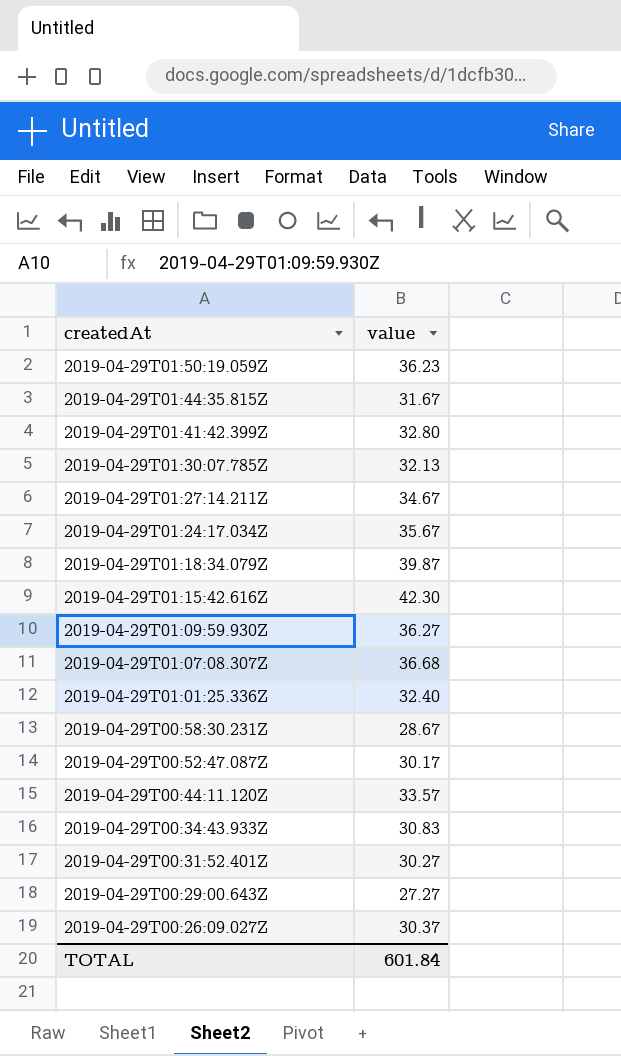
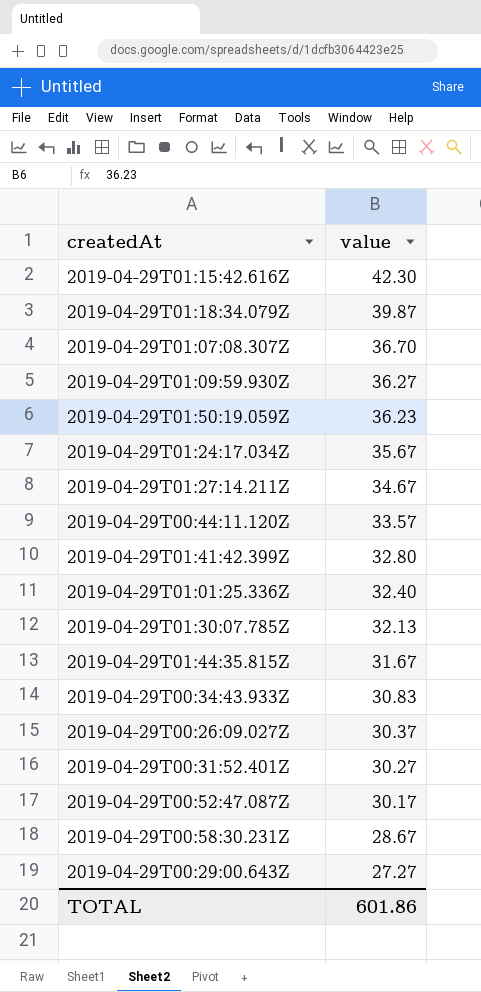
row order: createdAt descending -> value descending
2019-04-29T01:07:08.307Z | value: 36.68 -> 36.70
TOTAL | value: 601.84 -> 601.86

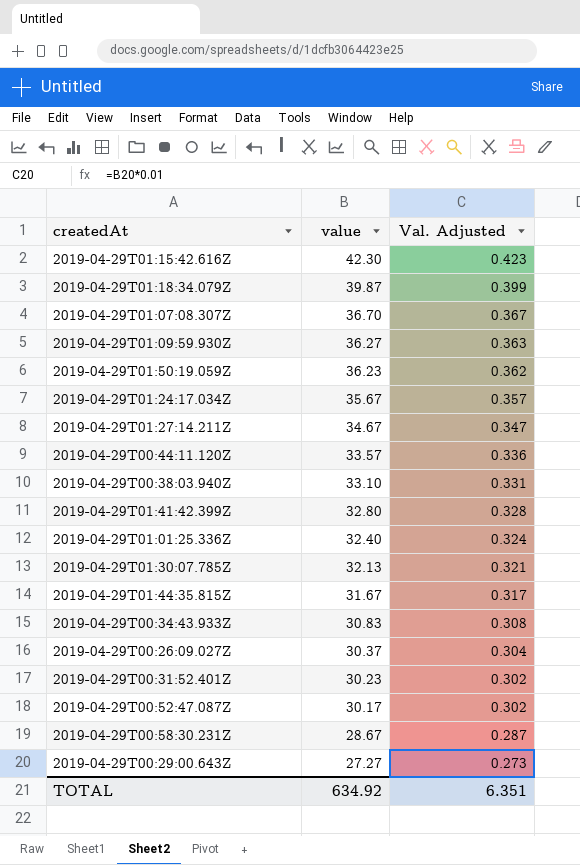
column Val. Adjusted | formula: none -> [value] * 0.01
row 2019-04-29T00:38:03.940Z: none -> 33.10 | 0.331
2019-04-29T00:31:52.401Z | value: 30.27 -> 30.23
TOTAL | value: 601.86 -> 634.92

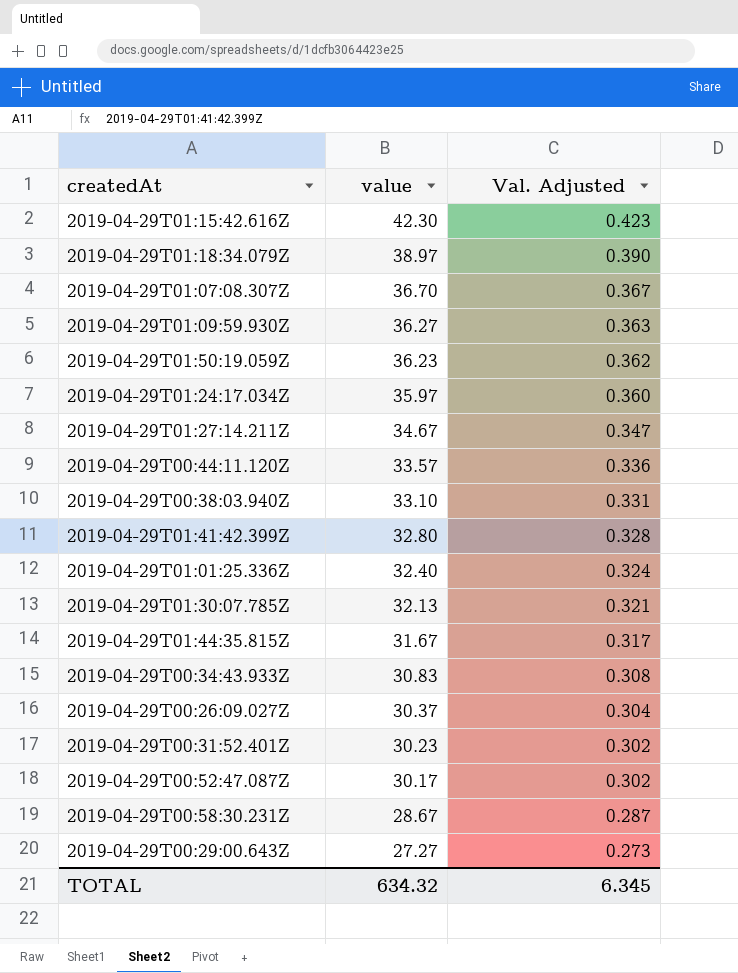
2019-04-29T01:18:34.079Z | value: 39.87 -> 38.97
2019-04-29T01:18:34.079Z | Val. Adjusted: 0.399 -> 0.390
2019-04-29T01:24:17.034Z | value: 35.67 -> 35.97
2019-04-29T01:24:17.034Z | Val. Adjusted: 0.357 -> 0.360
TOTAL | value: 634.92 -> 634.32
TOTAL | Val. Adjusted: 6.351 -> 6.345

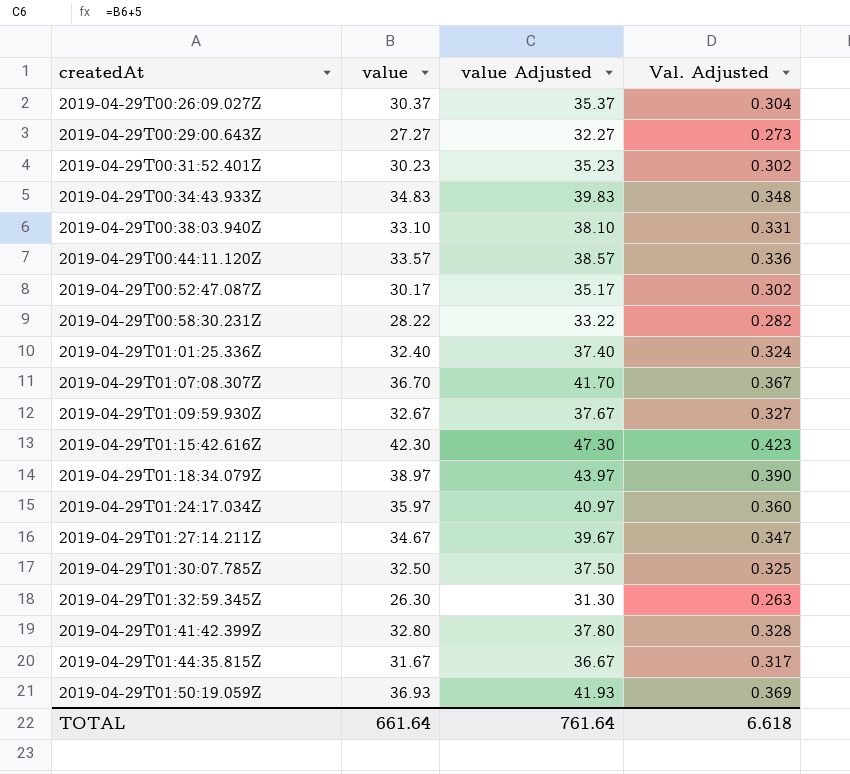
row order: value descending -> createdAt ascending
column value Adjusted | formula: none -> [value] + 5
2019-04-29T00:34:43.933Z | value: 30.83 -> 34.83
2019-04-29T00:34:43.933Z | Val. Adjusted: 0.308 -> 0.348
2019-04-29T00:58:30.231Z | value: 28.67 -> 28.22
2019-04-29T00:58:30.231Z | Val. Adjusted: 0.287 -> 0.282
2019-04-29T01:09:59.930Z | value: 36.27 -> 32.67
2019-04-29T01:09:59.930Z | Val. Adjusted: 0.363 -> 0.327
2019-04-29T01:30:07.785Z | value: 32.13 -> 32.50
2019-04-29T01:30:07.785Z | Val. Adjusted: 0.321 -> 0.325
row 2019-04-29T01:32:59.345Z: none -> 26.30 | 31.30 | 0.263
2019-04-29T01:50:19.059Z | value: 36.23 -> 36.93
2019-04-29T01:50:19.059Z | Val. Adjusted: 0.362 -> 0.369
TOTAL | value: 634.32 -> 661.64
TOTAL | Val. Adjusted: 6.345 -> 6.618

